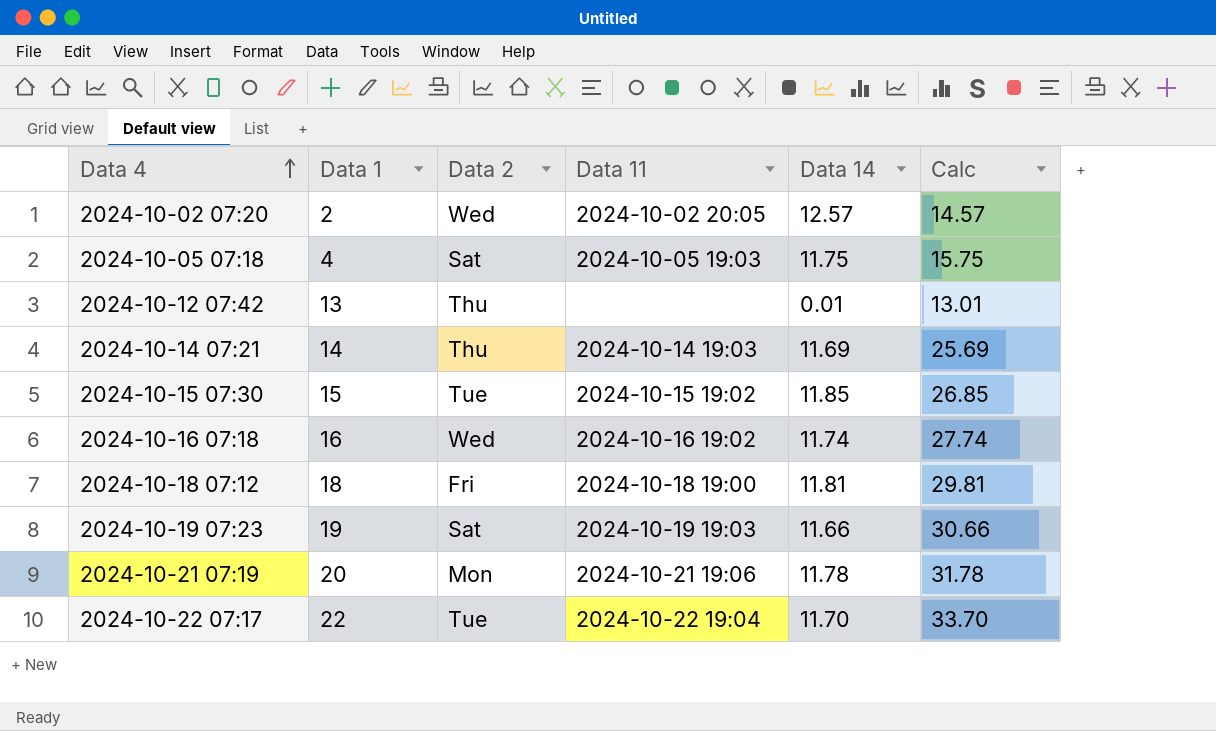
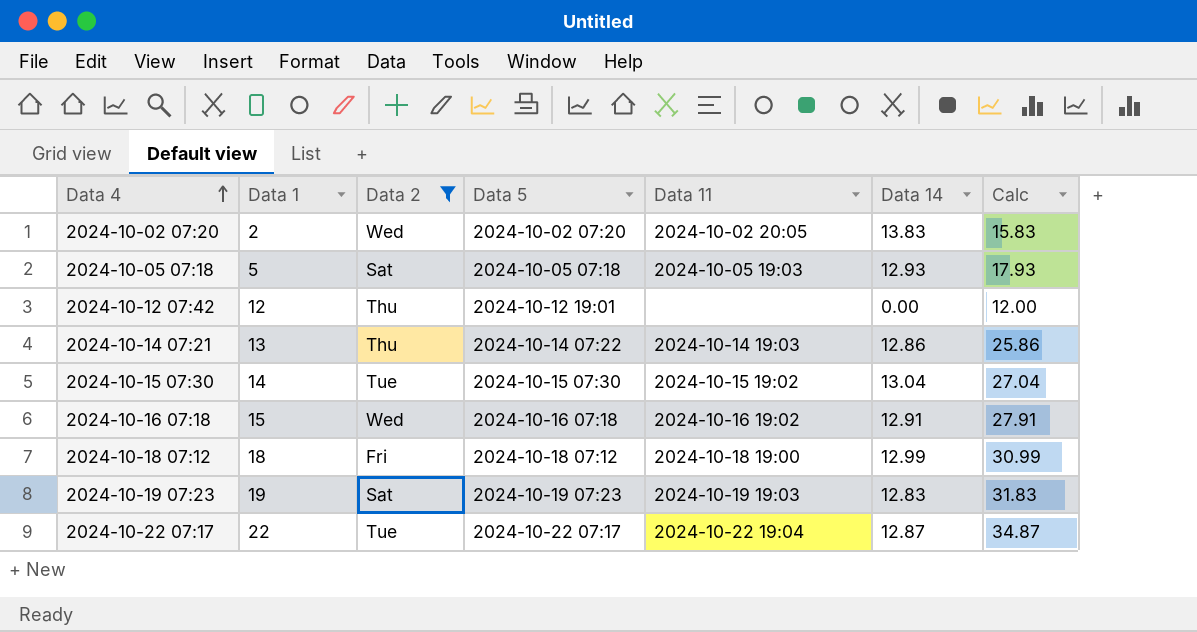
filter: none -> Data 2 != Mon
column Data 5 | position: none -> 4
2024-10-02 07:20 | Data 14: 12.57 -> 13.83
2024-10-02 07:20 | Calc: 14.57 -> 15.83
2024-10-05 07:18 | Data 1: 4 -> 5
2024-10-05 07:18 | Data 14: 11.75 -> 12.93
2024-10-05 07:18 | Calc: 15.75 -> 17.93
2024-10-12 07:42 | Data 1: 13 -> 12
2024-10-12 07:42 | Data 14: 0.01 -> 0.00
2024-10-12 07:42 | Calc: 13.01 -> 12.00
2024-10-14 07:21 | Data 1: 14 -> 13
2024-10-14 07:21 | Data 14: 11.69 -> 12.86
2024-10-14 07:21 | Calc: 25.69 -> 25.86
2024-10-15 07:30 | Data 1: 15 -> 14
2024-10-15 07:30 | Data 14: 11.85 -> 13.04
2024-10-15 07:30 | Calc: 26.85 -> 27.04
2024-10-16 07:18 | Data 1: 16 -> 15
2024-10-16 07:18 | Data 14: 11.74 -> 12.91
2024-10-16 07:18 | Calc: 27.74 -> 27.91
2024-10-18 07:12 | Data 14: 11.81 -> 12.99
2024-10-18 07:12 | Calc: 29.81 -> 30.99
2024-10-19 07:23 | Data 14: 11.66 -> 12.83
2024-10-19 07:23 | Calc: 30.66 -> 31.83
2024-10-22 07:17 | Data 14: 11.70 -> 12.87
2024-10-22 07:17 | Calc: 33.70 -> 34.87

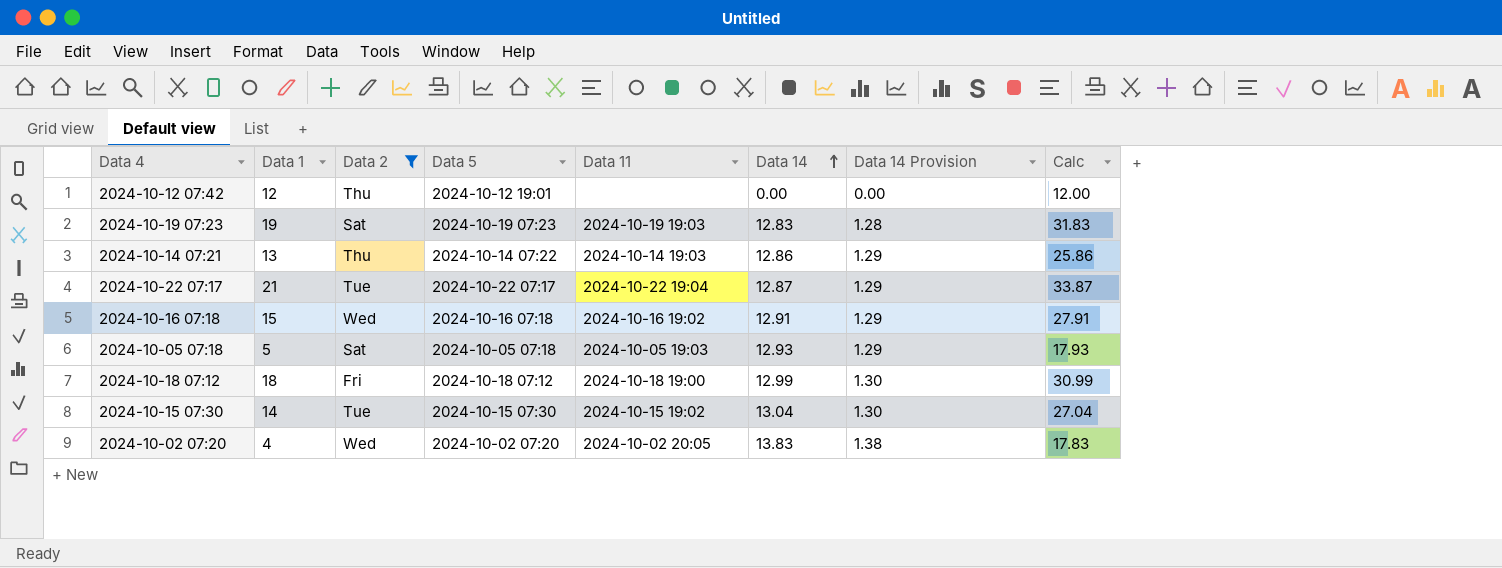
row order: Data 4 ascending -> Data 14 ascending
column Data 14 Provision | formula: none -> [Data 14] * 0.1
2024-10-22 07:17 | Data 1: 22 -> 21
2024-10-22 07:17 | Calc: 34.87 -> 33.87
2024-10-02 07:20 | Data 1: 2 -> 4
2024-10-02 07:20 | Calc: 15.83 -> 17.83

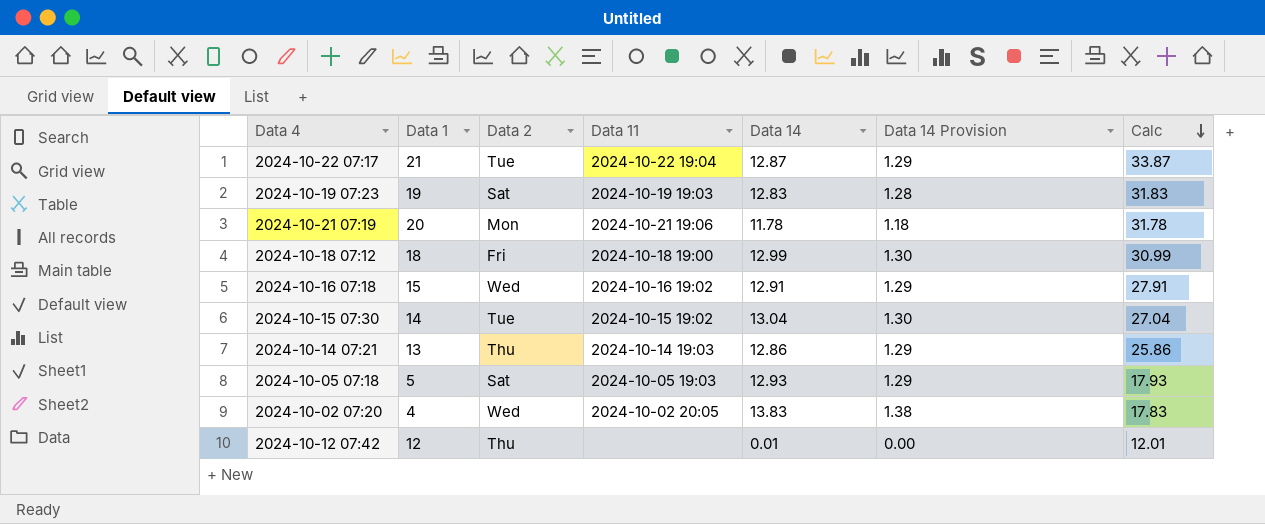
filter: Data 2 != Mon -> none
row order: Data 14 ascending -> Calc descending
column Data 5 | position: 4 -> none
2024-10-12 07:42 | Data 14: 0.00 -> 0.01
2024-10-12 07:42 | Calc: 12.00 -> 12.01

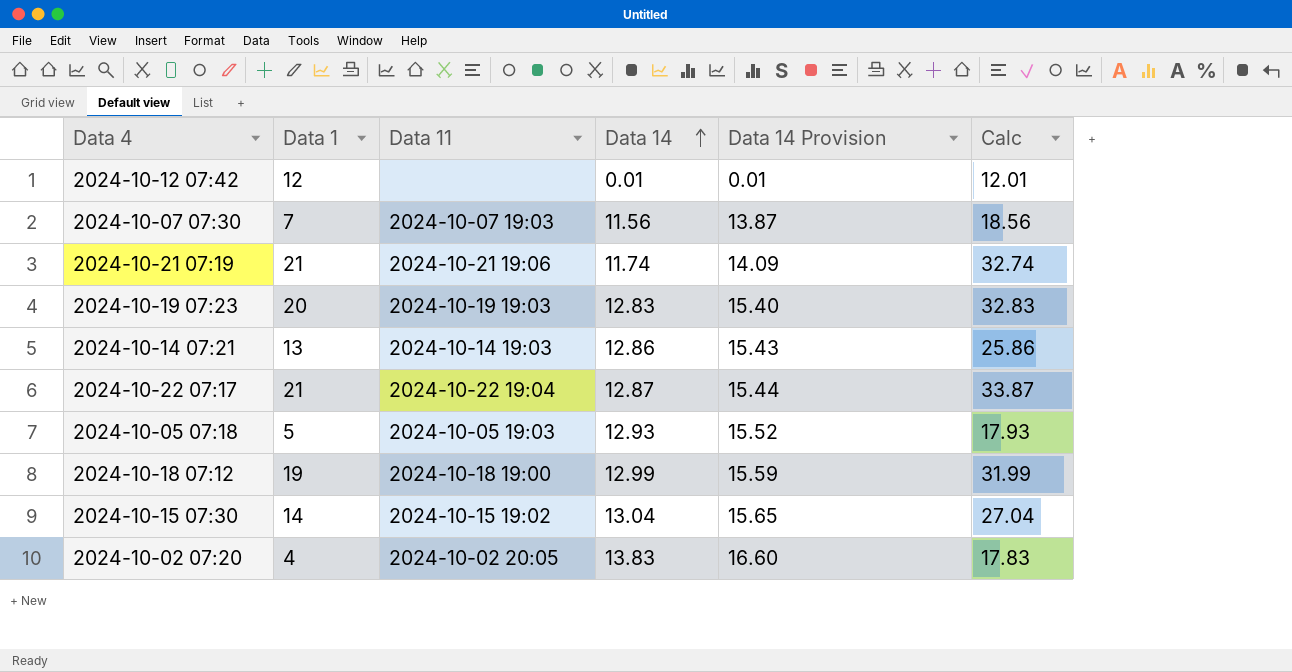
row order: Calc descending -> Data 14 ascending
column Data 2 | position: 3 -> none
column Data 14 Provision | formula: [Data 14] * 0.1 -> [Data 14] * 1.2
row 2024-10-16 07:18: 15 | Wed | 2024-10-16 19:02 | 12.91 | 1.29 | 27.91 -> none
row 2024-10-07 07:30: none -> 7 | 2024-10-07 19:03 | 11.56 | 13.87 | 18.56
2024-10-21 07:19 | Data 1: 20 -> 21
2024-10-21 07:19 | Data 14: 11.78 -> 11.74
2024-10-21 07:19 | Calc: 31.78 -> 32.74
2024-10-19 07:23 | Data 1: 19 -> 20
2024-10-19 07:23 | Calc: 31.83 -> 32.83
2024-10-18 07:12 | Data 1: 18 -> 19
2024-10-18 07:12 | Calc: 30.99 -> 31.99

